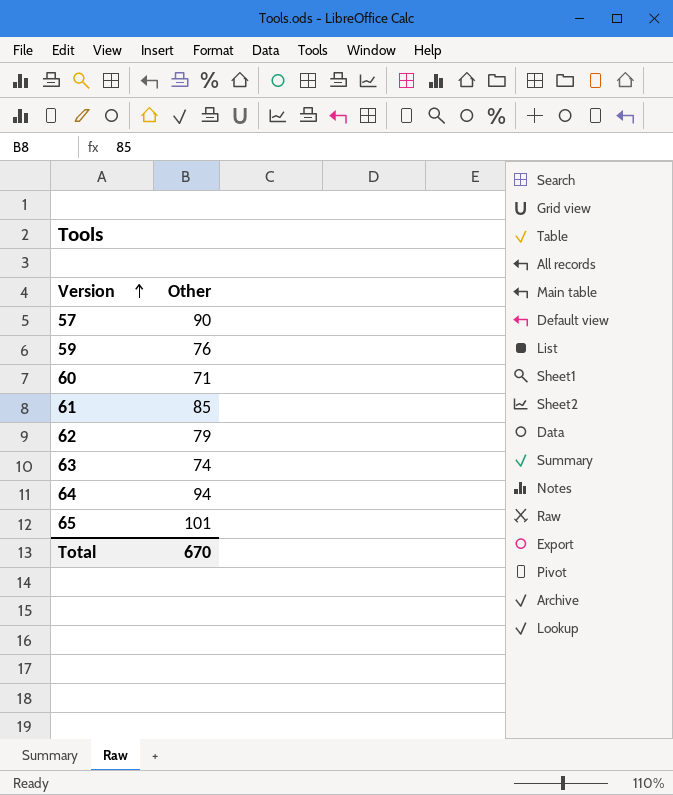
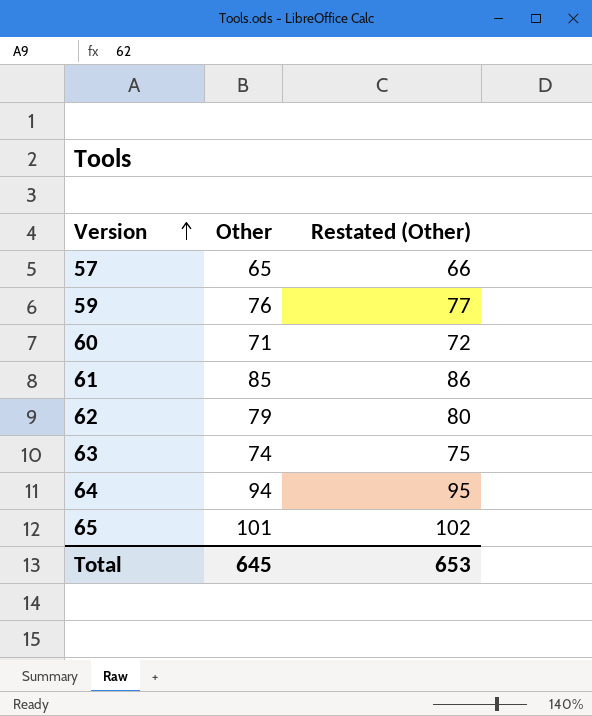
column Restated (Other) | formula: none -> [Other] + 1
57 | Other: 90 -> 65
Total | Other: 670 -> 645

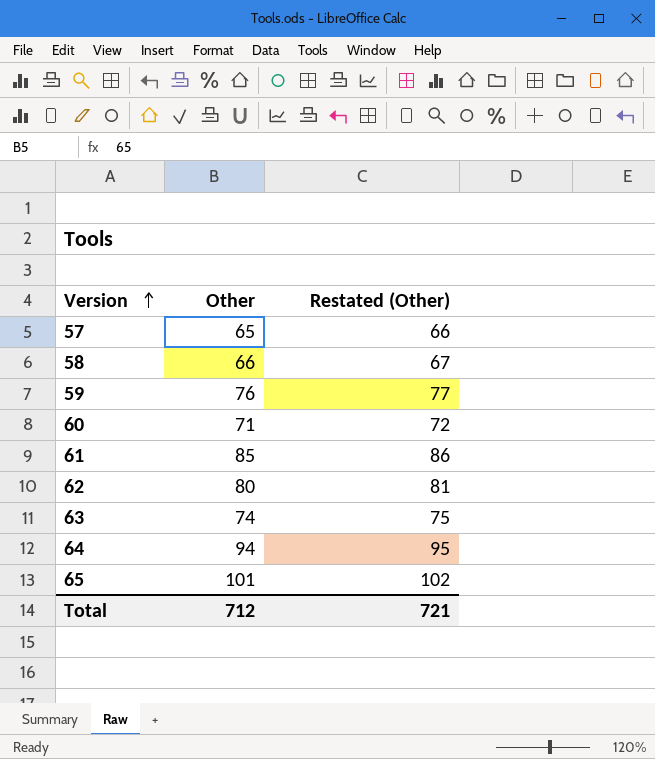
row 58: none -> 66 | 67
62 | Other: 79 -> 80
62 | Restated (Other): 80 -> 81
Total | Other: 645 -> 712
Total | Restated (Other): 653 -> 721

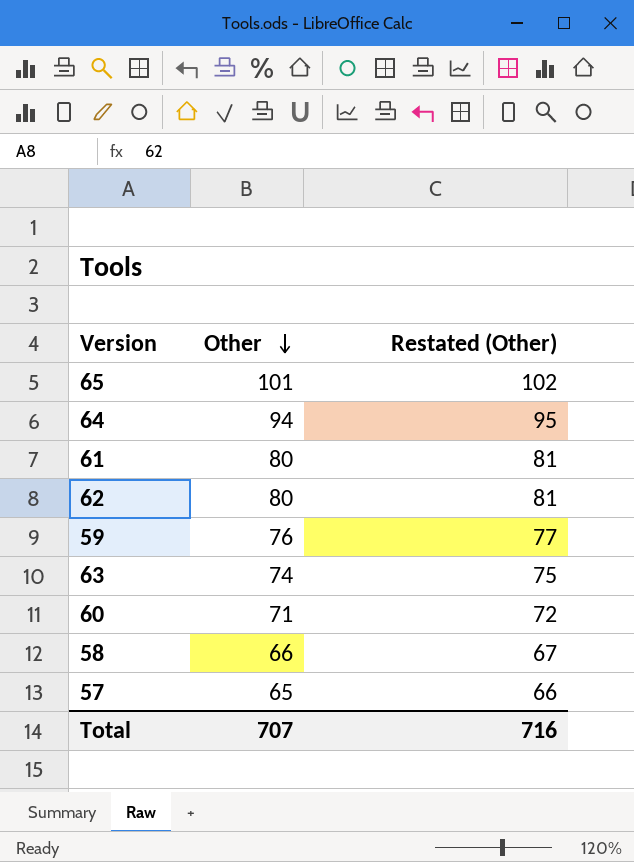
row order: Version ascending -> Other descending
61 | Other: 85 -> 80
61 | Restated (Other): 86 -> 81
Total | Other: 712 -> 707
Total | Restated (Other): 721 -> 716

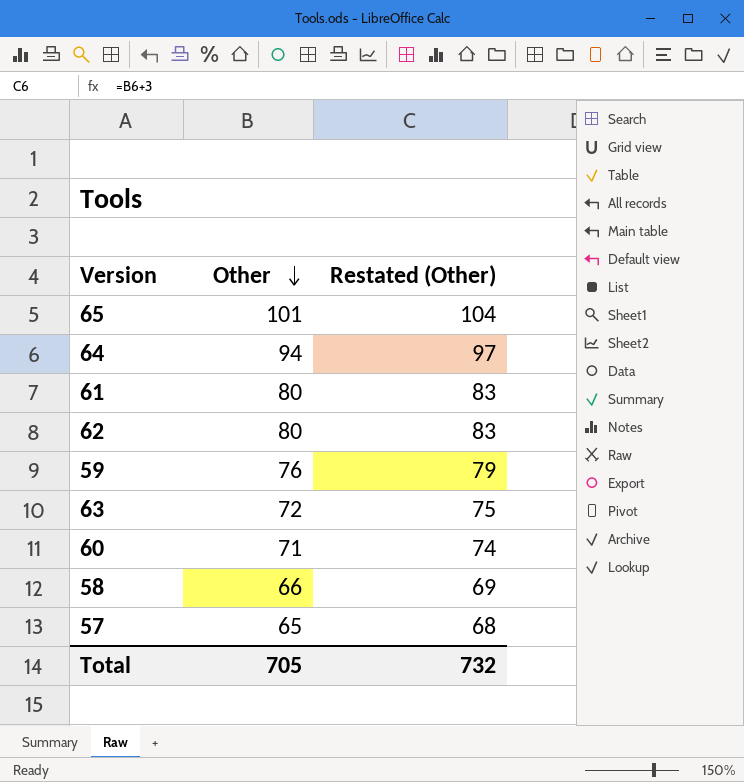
column Restated (Other) | formula: [Other] + 1 -> [Other] + 3
63 | Other: 74 -> 72
Total | Other: 707 -> 705
Total | Restated (Other): 716 -> 732

